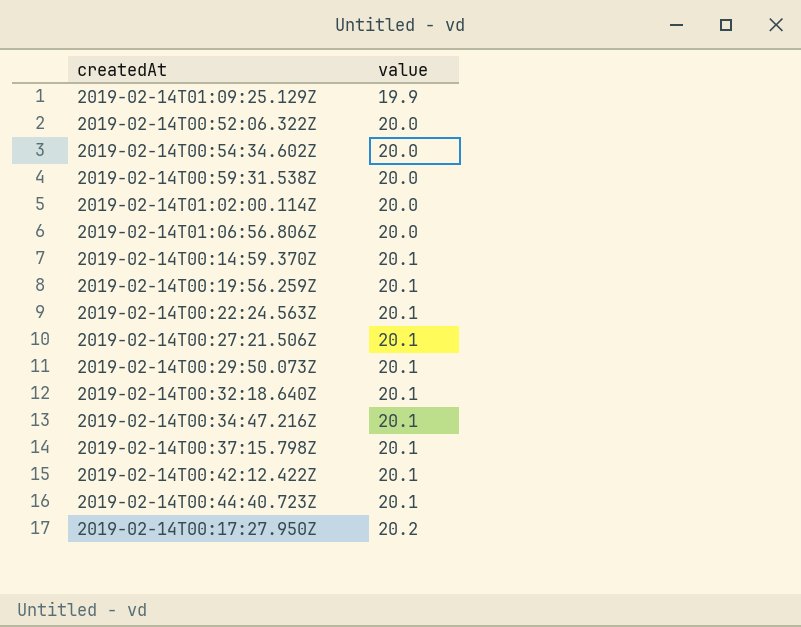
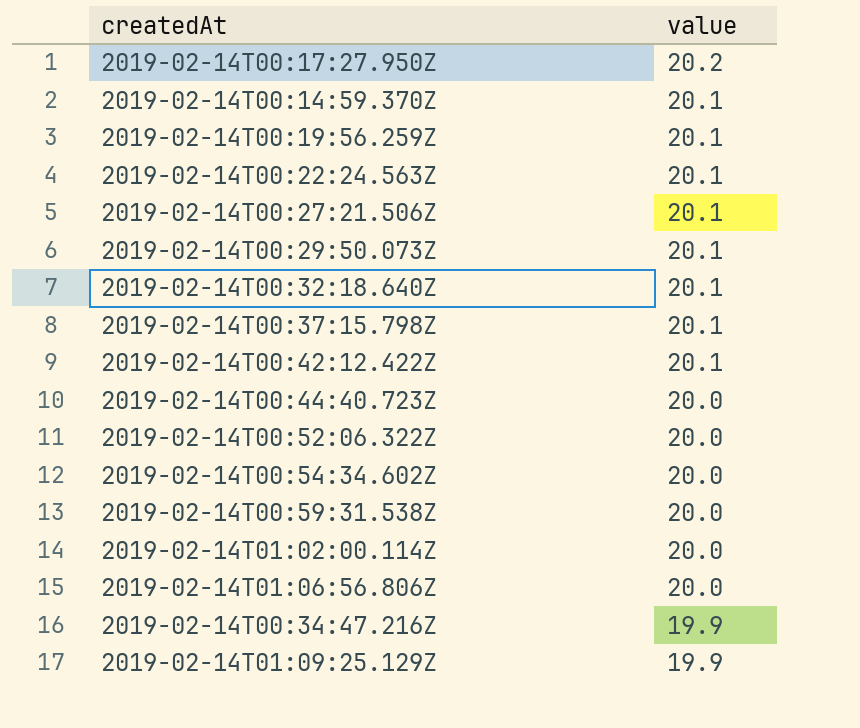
row order: value ascending -> value descending
2019-02-14T00:44:40.723Z | value: 20.1 -> 20.0
2019-02-14T00:34:47.216Z | value: 20.1 -> 19.9

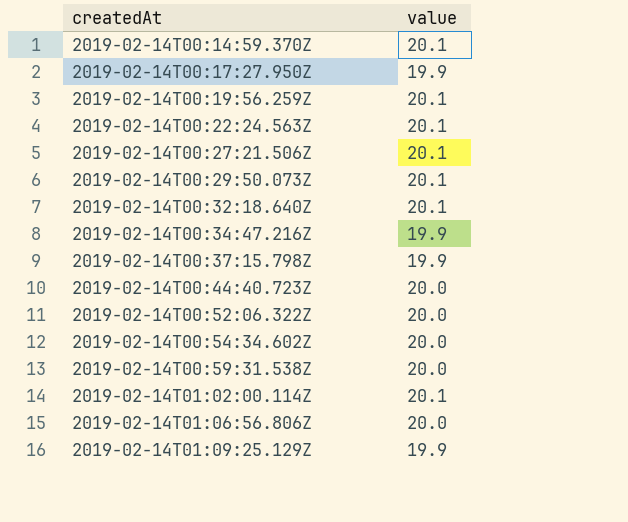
row order: value descending -> createdAt ascending
row 2019-02-14T00:42:12.422Z: 20.1 -> none
2019-02-14T00:17:27.950Z | value: 20.2 -> 19.9
2019-02-14T00:37:15.798Z | value: 20.1 -> 19.9
2019-02-14T01:02:00.114Z | value: 20.0 -> 20.1

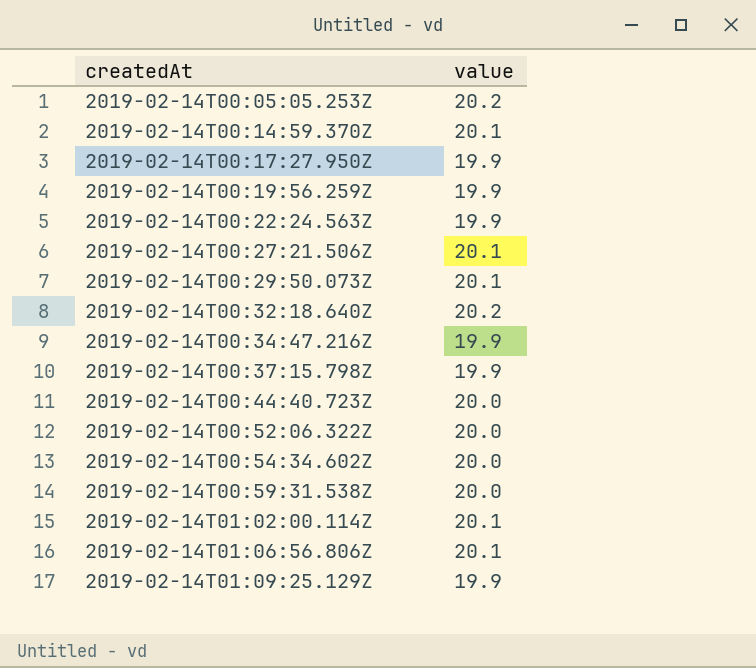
row 2019-02-14T00:05:05.253Z: none -> 20.2
2019-02-14T00:19:56.259Z | value: 20.1 -> 19.9
2019-02-14T00:22:24.563Z | value: 20.1 -> 19.9
2019-02-14T00:32:18.640Z | value: 20.1 -> 20.2
2019-02-14T01:06:56.806Z | value: 20.0 -> 20.1

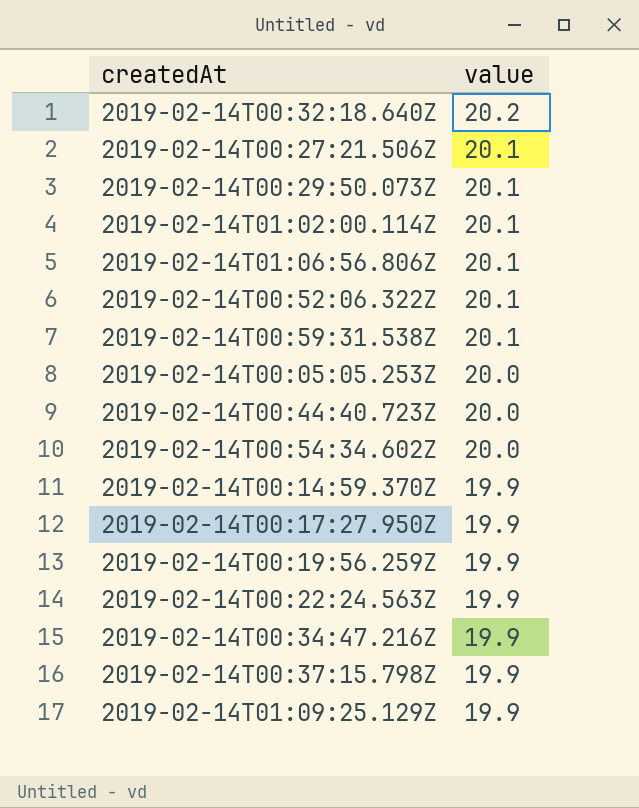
row order: createdAt ascending -> value descending
2019-02-14T00:52:06.322Z | value: 20.0 -> 20.1
2019-02-14T00:59:31.538Z | value: 20.0 -> 20.1
2019-02-14T00:05:05.253Z | value: 20.2 -> 20.0
2019-02-14T00:14:59.370Z | value: 20.1 -> 19.9

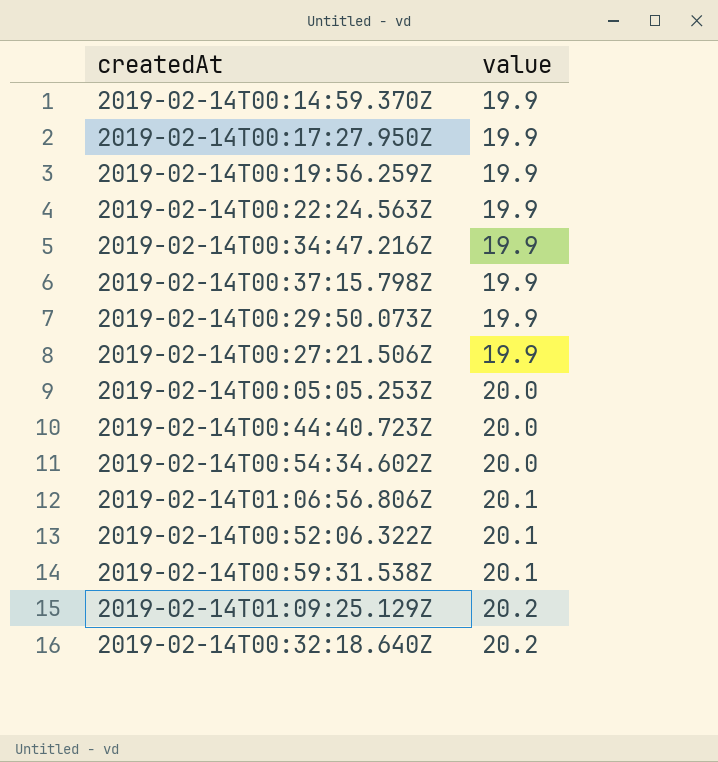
row order: value descending -> value ascending
row 2019-02-14T01:02:00.114Z: 20.1 -> none
2019-02-14T00:29:50.073Z | value: 20.1 -> 19.9
2019-02-14T00:27:21.506Z | value: 20.1 -> 19.9
2019-02-14T01:09:25.129Z | value: 19.9 -> 20.2

